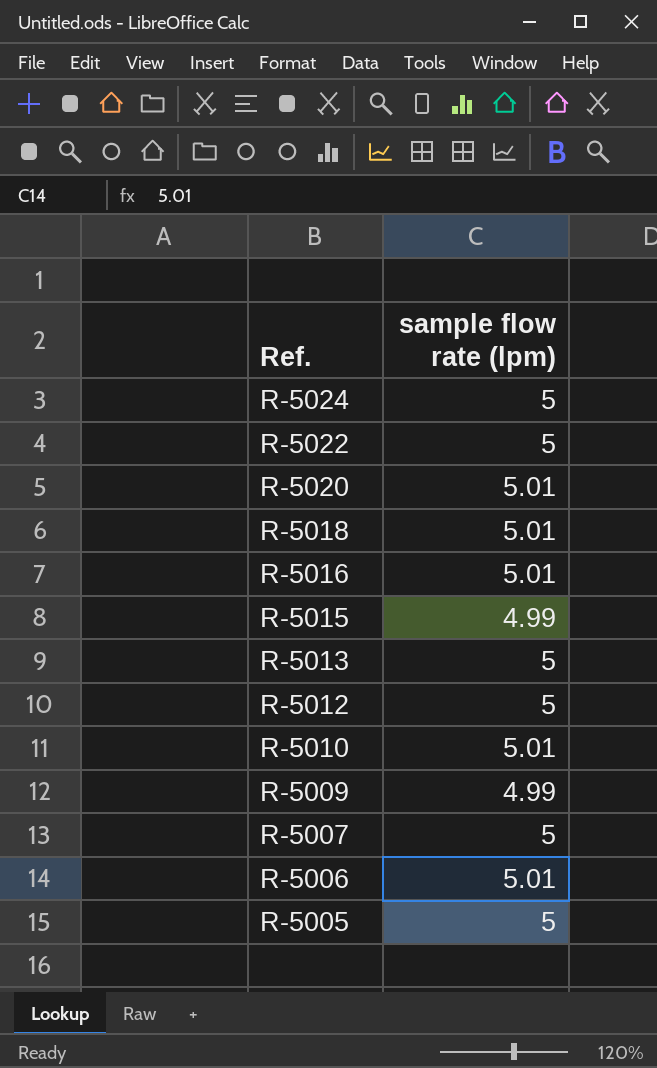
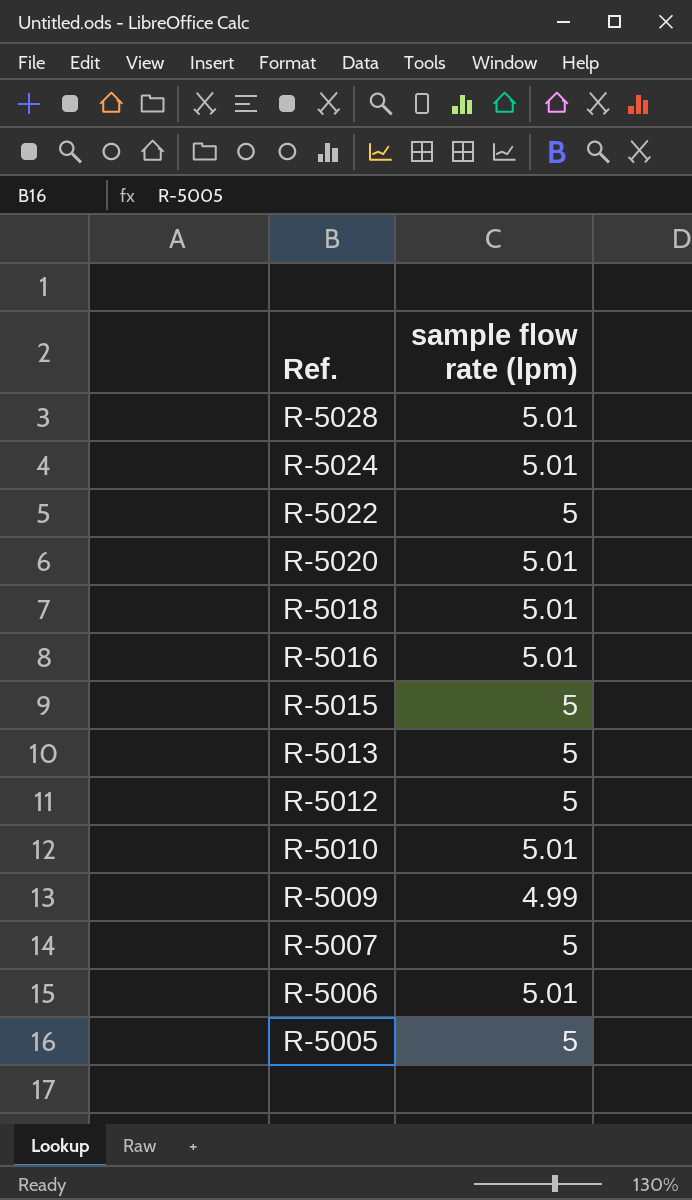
row R-5028: none -> 5.01
R-5024 | sample flow rate (lpm): 5 -> 5.01
R-5015 | sample flow rate (lpm): 4.99 -> 5

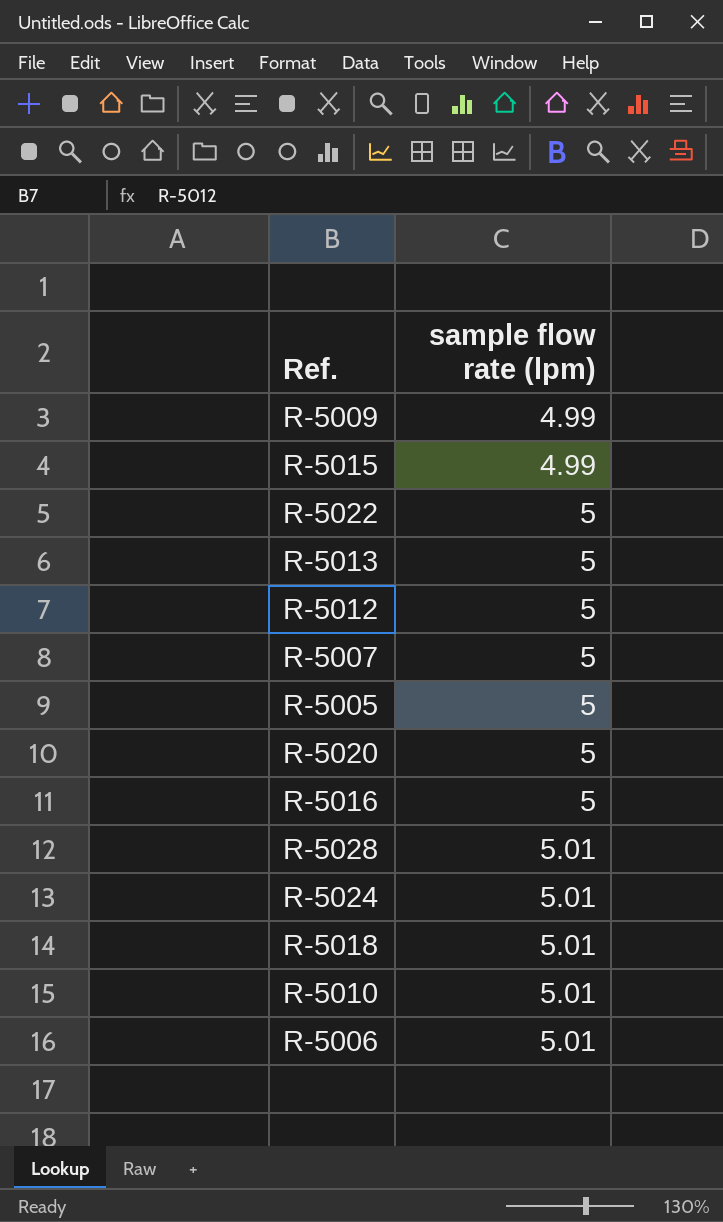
row order: Ref. descending -> sample flow rate (lpm) ascending
R-5015 | sample flow rate (lpm): 5 -> 4.99
R-5020 | sample flow rate (lpm): 5.01 -> 5
R-5016 | sample flow rate (lpm): 5.01 -> 5

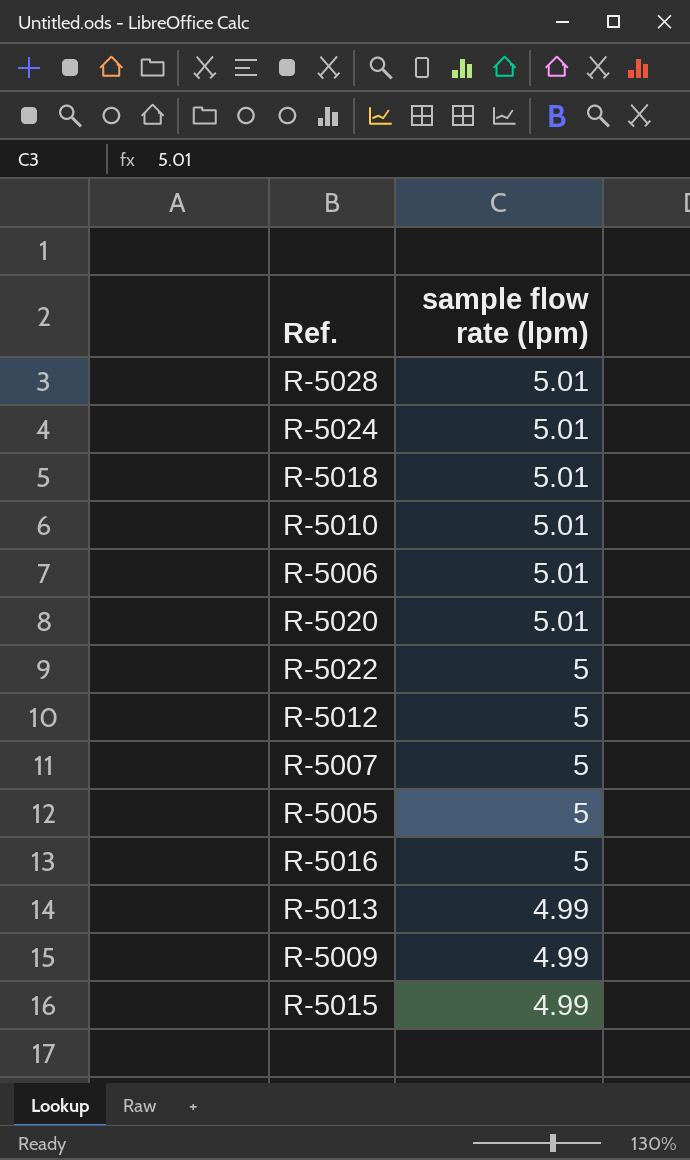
row order: sample flow rate (lpm) ascending -> sample flow rate (lpm) descending
R-5020 | sample flow rate (lpm): 5 -> 5.01
R-5013 | sample flow rate (lpm): 5 -> 4.99

